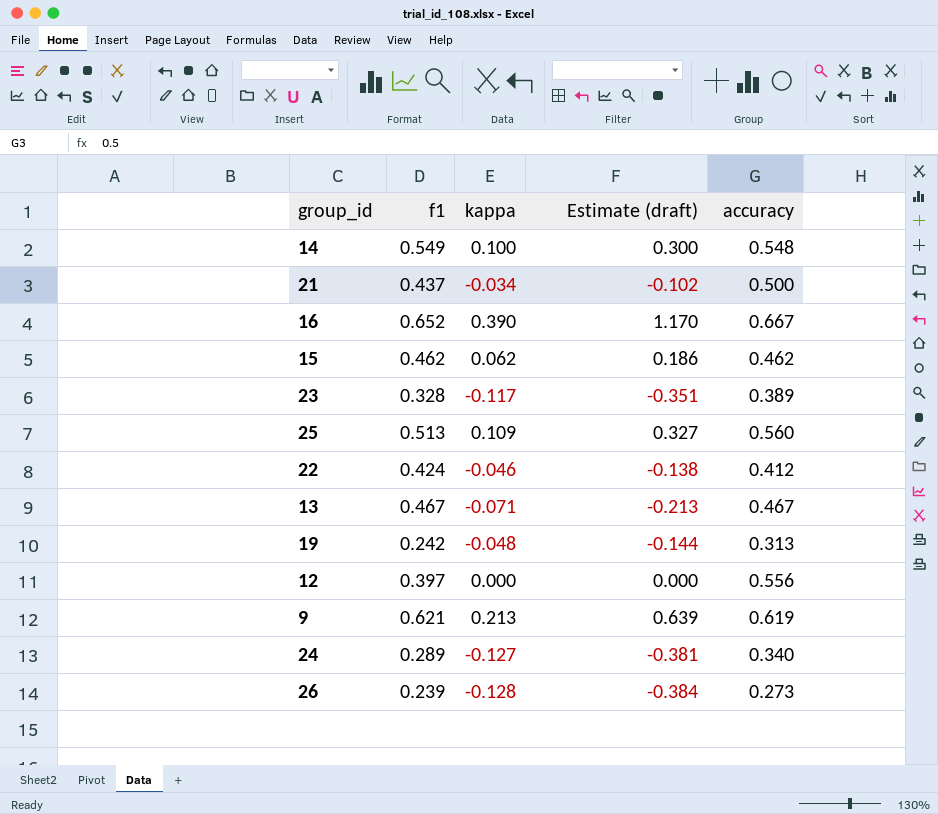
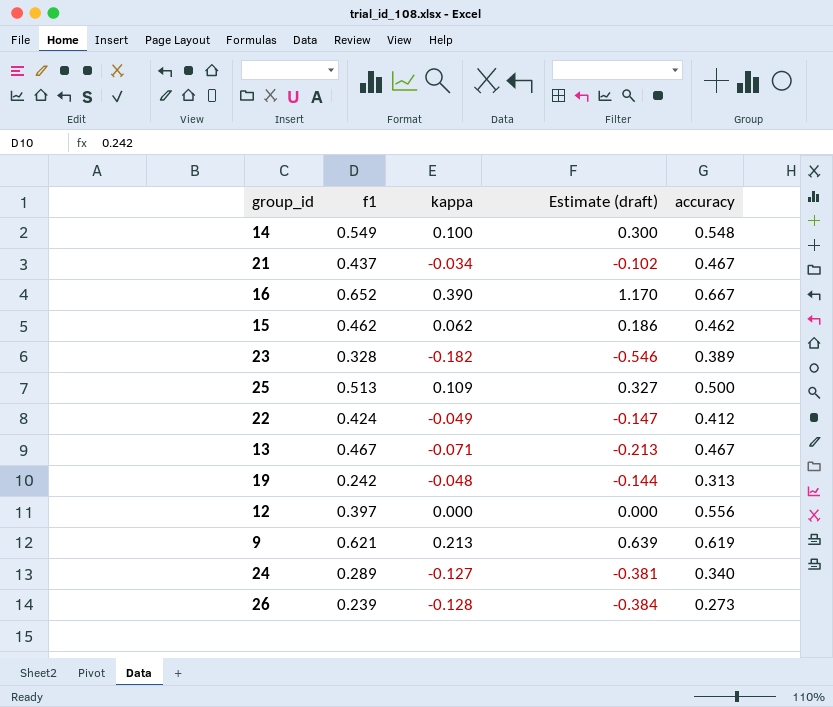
21 | accuracy: 0.500 -> 0.467
23 | kappa: -0.117 -> -0.182
23 | Estimate (draft): -0.351 -> -0.546
25 | accuracy: 0.560 -> 0.500
22 | kappa: -0.046 -> -0.049
22 | Estimate (draft): -0.138 -> -0.147

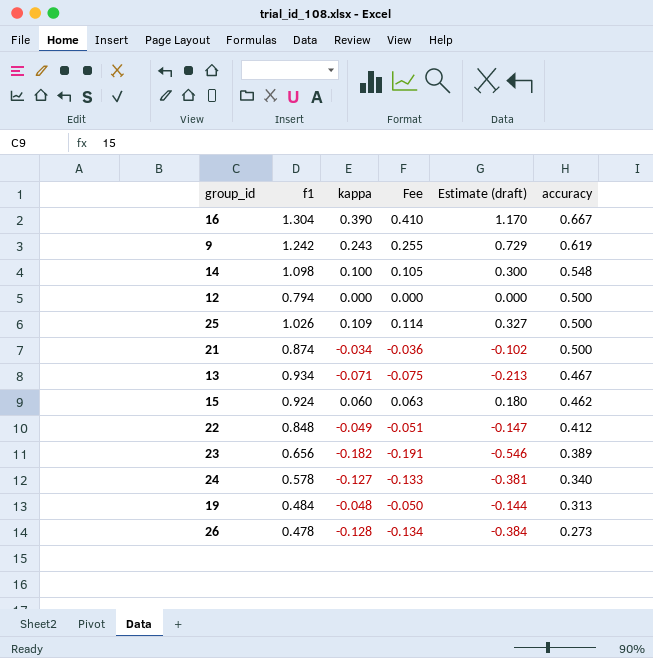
row order: none -> accuracy descending
column Fee | formula: none -> [kappa] * 1.05
16 | f1: 0.652 -> 1.304
9 | f1: 0.621 -> 1.242
9 | kappa: 0.213 -> 0.243
9 | Estimate (draft): 0.639 -> 0.729
14 | f1: 0.549 -> 1.098
12 | f1: 0.397 -> 0.794
12 | accuracy: 0.556 -> 0.500
25 | f1: 0.513 -> 1.026
21 | f1: 0.437 -> 0.874
21 | accuracy: 0.467 -> 0.500
13 | f1: 0.467 -> 0.934
15 | f1: 0.462 -> 0.924
15 | kappa: 0.062 -> 0.060
15 | Estimate (draft): 0.186 -> 0.180
22 | f1: 0.424 -> 0.848
23 | f1: 0.328 -> 0.656
24 | f1: 0.289 -> 0.578
19 | f1: 0.242 -> 0.484
26 | f1: 0.239 -> 0.478

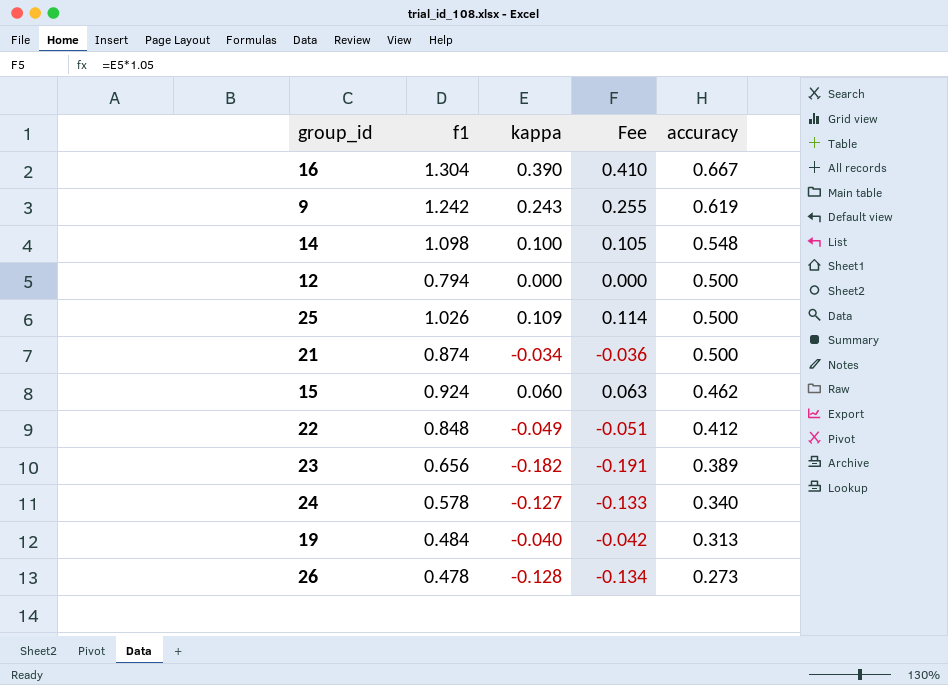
column Estimate (draft) | formula: [kappa] * 3 -> none
row 13: 0.934 | -0.071 | -0.075 | -0.213 | 0.467 -> none
19 | kappa: -0.048 -> -0.040
19 | Fee: -0.050 -> -0.042

